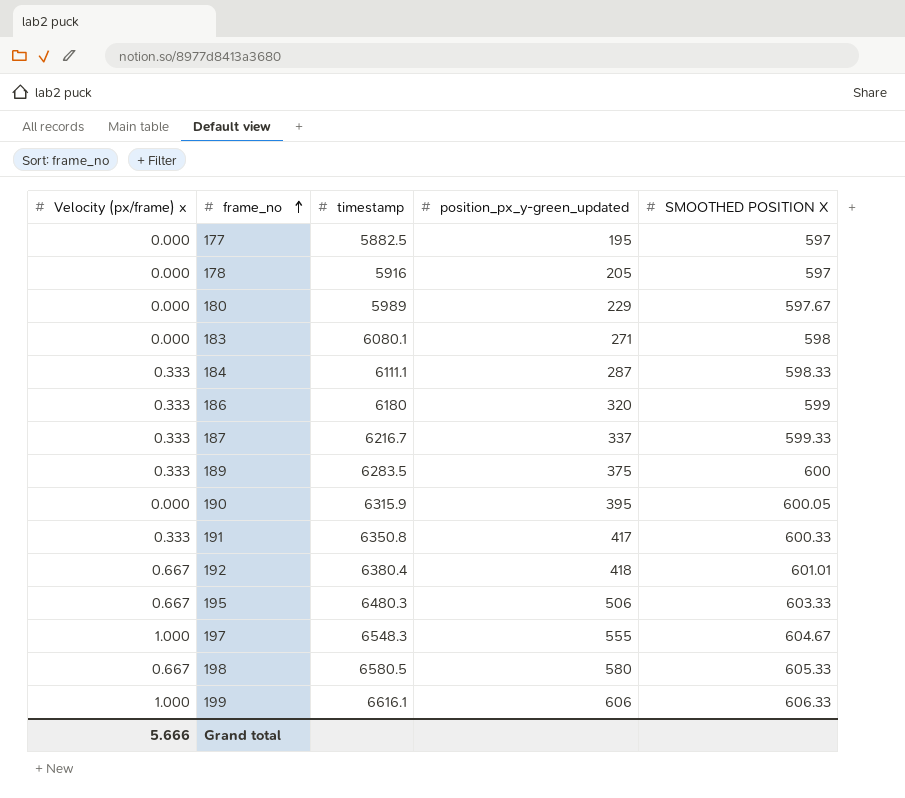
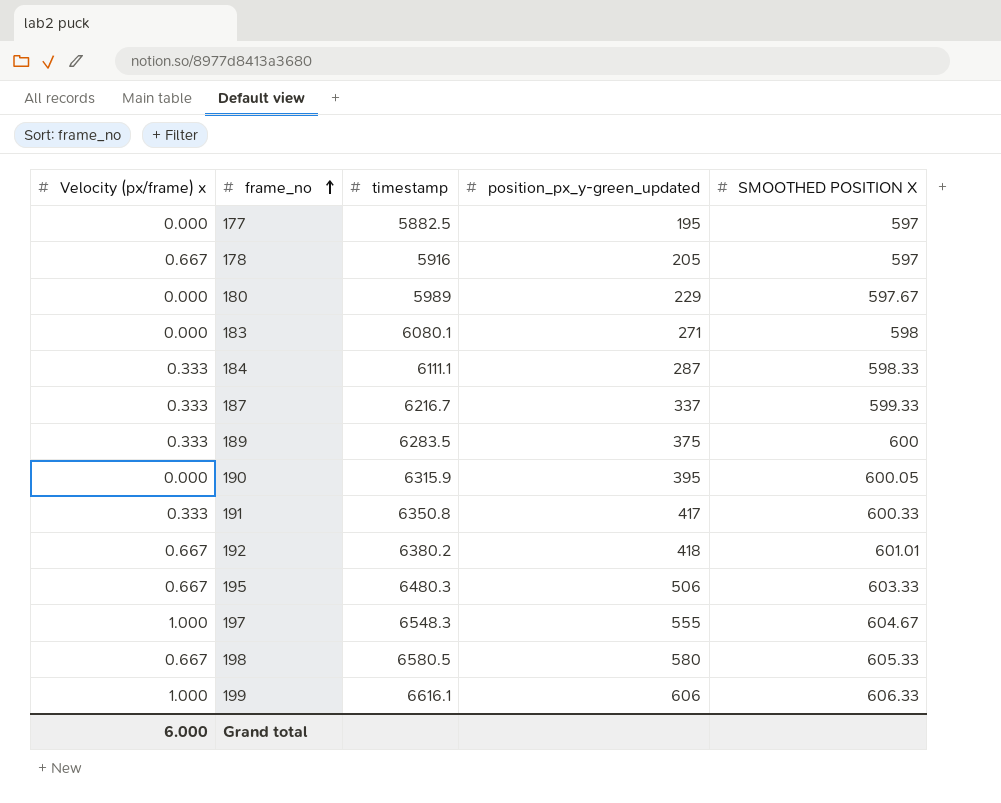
row 186: 0.333 | 6180 | 320 | 599 -> none
178 | Velocity (px/frame) x: 0.000 -> 0.667
192 | timestamp: 6380.4 -> 6380.2
Grand total | Velocity (px/frame) x: 5.666 -> 6.000

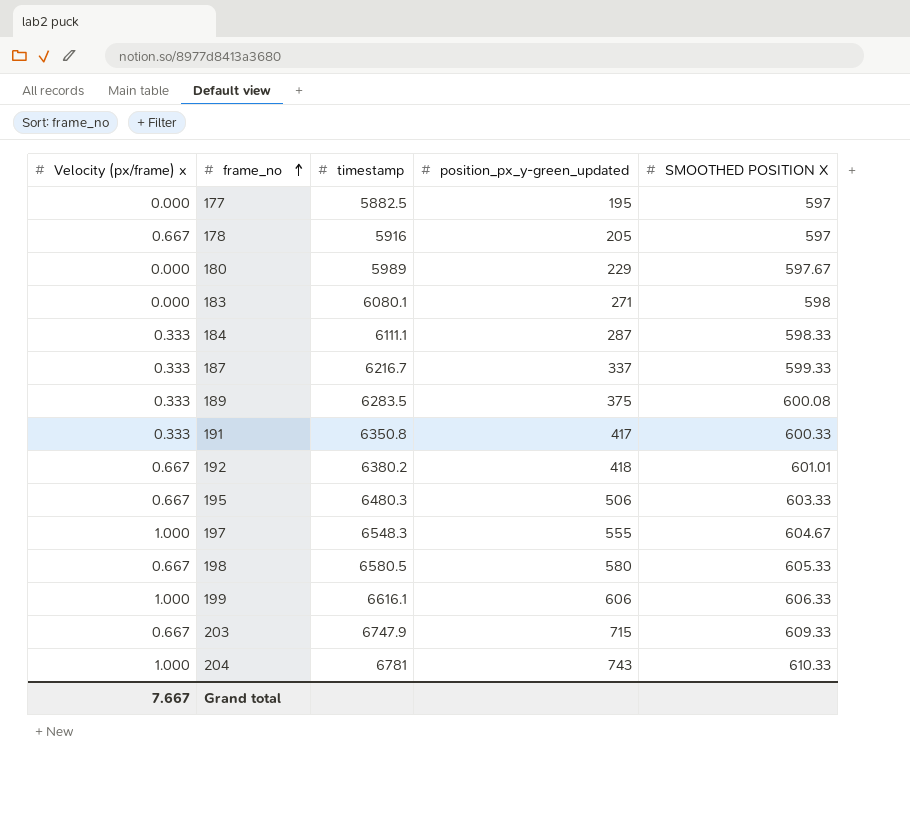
row 190: 0.000 | 6315.9 | 395 | 600.05 -> none
189 | SMOOTHED POSITION X: 600 -> 600.08
row 203: none -> 0.667 | 6747.9 | 715 | 609.33
row 204: none -> 1.000 | 6781 | 743 | 610.33
Grand total | Velocity (px/frame) x: 6.000 -> 7.667

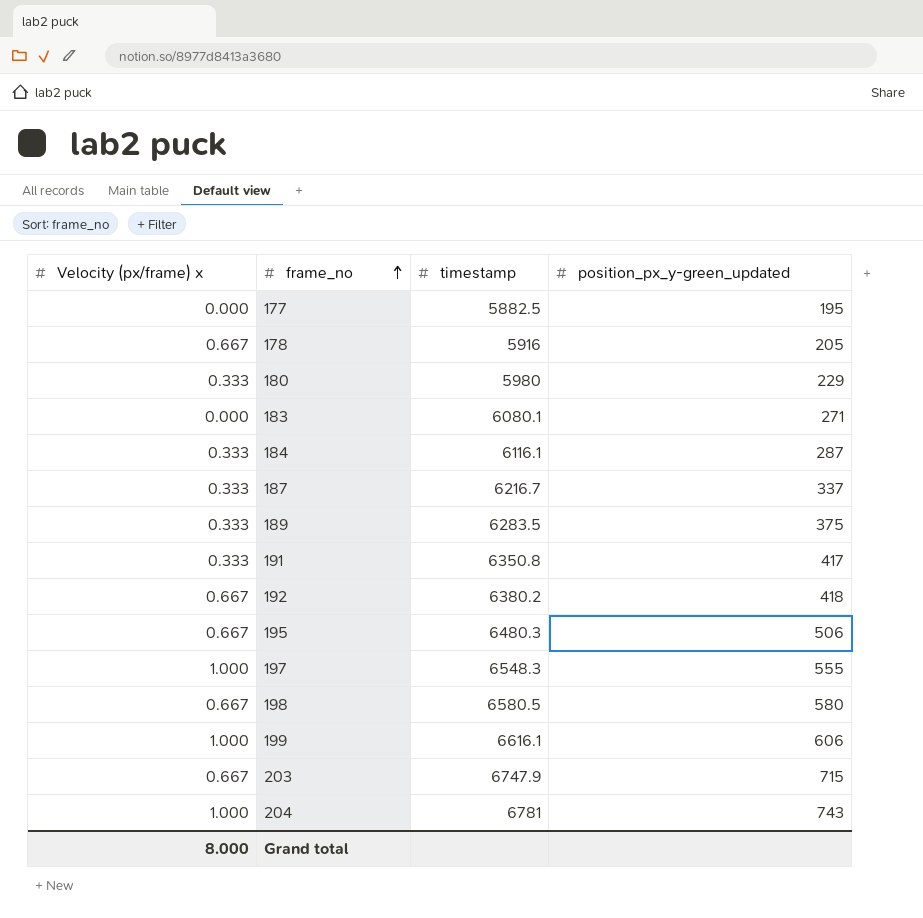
column SMOOTHED POSITION X | position: 5 -> none
180 | Velocity (px/frame) x: 0.000 -> 0.333
180 | timestamp: 5989 -> 5980
184 | timestamp: 6111.1 -> 6116.1
Grand total | Velocity (px/frame) x: 7.667 -> 8.000

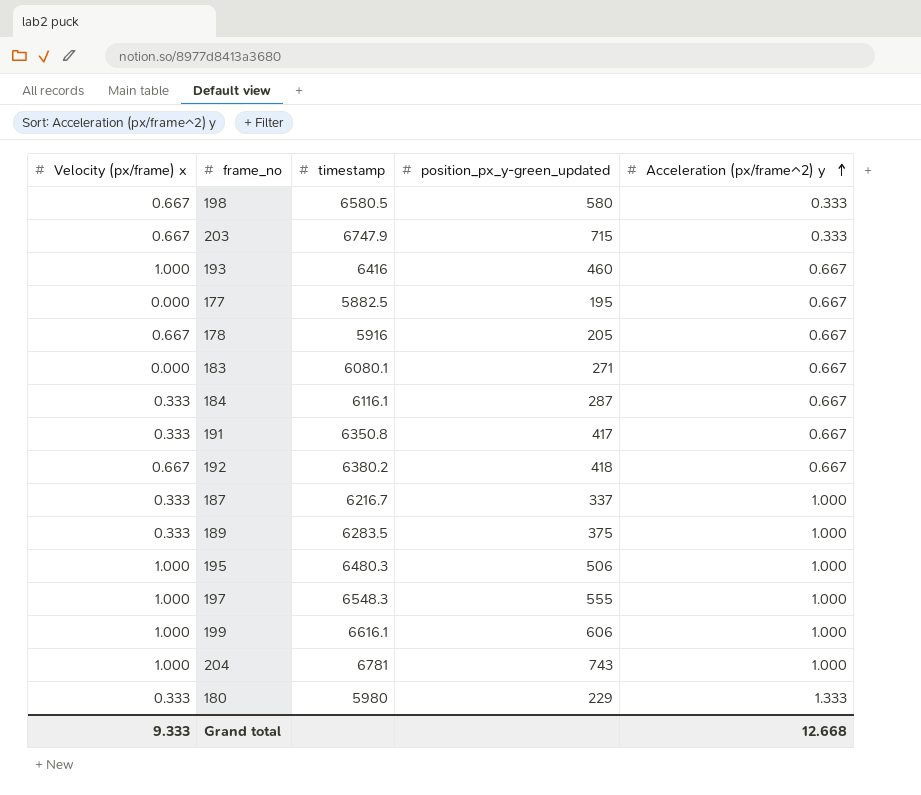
row order: frame_no ascending -> Acceleration (px/frame^2) y ascending
column Acceleration (px/frame^2) y | position: none -> 5
row 193: none -> 1.000 | 6416 | 460 | 0.667
195 | Velocity (px/frame) x: 0.667 -> 1.000
Grand total | Velocity (px/frame) x: 8.000 -> 9.333

